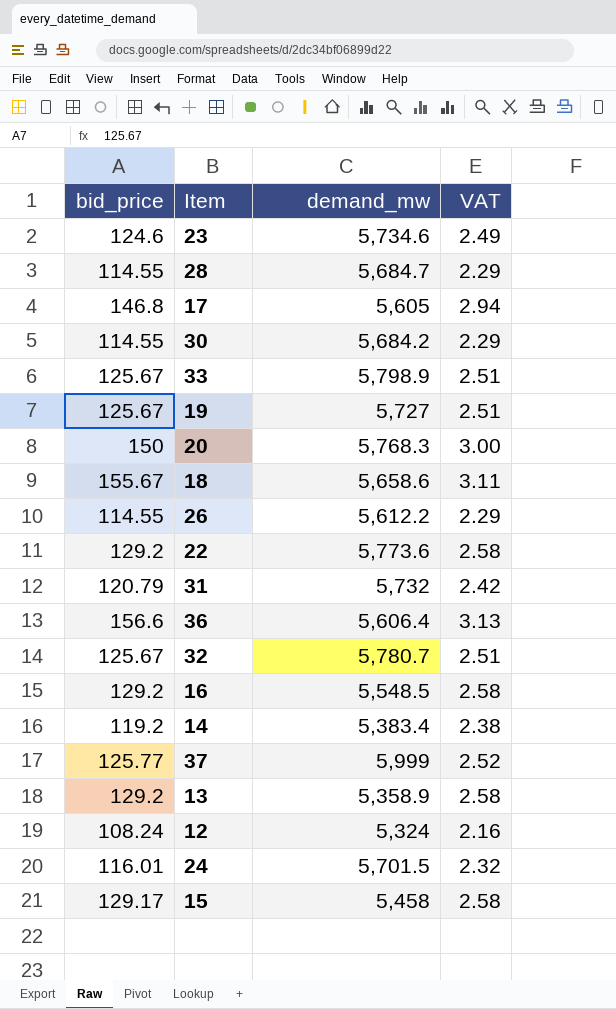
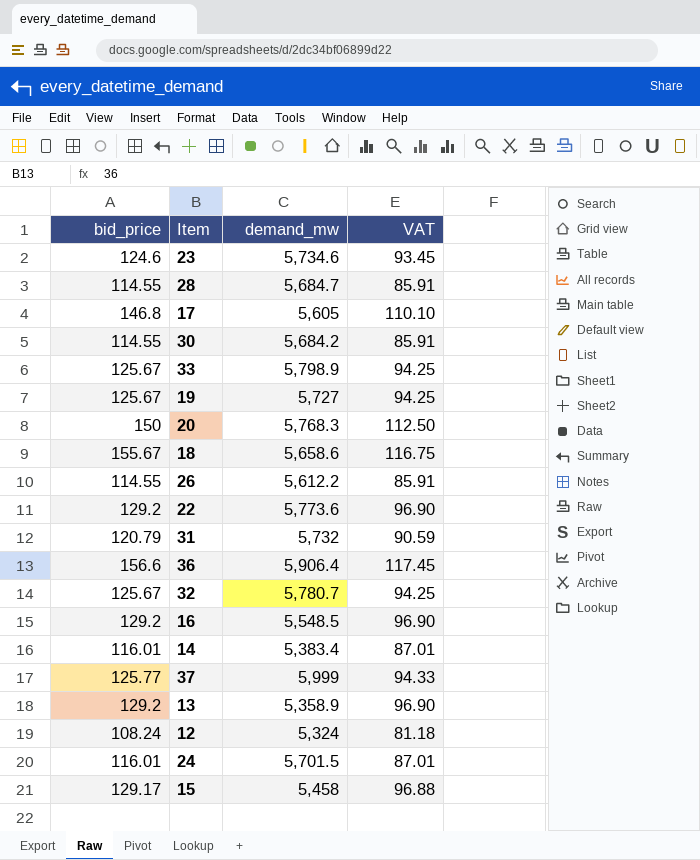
column VAT | formula: [bid_price] * 0.02 -> [bid_price] * 0.75
36 | demand_mw: 5,606.4 -> 5,906.4
14 | bid_price: 119.2 -> 116.01

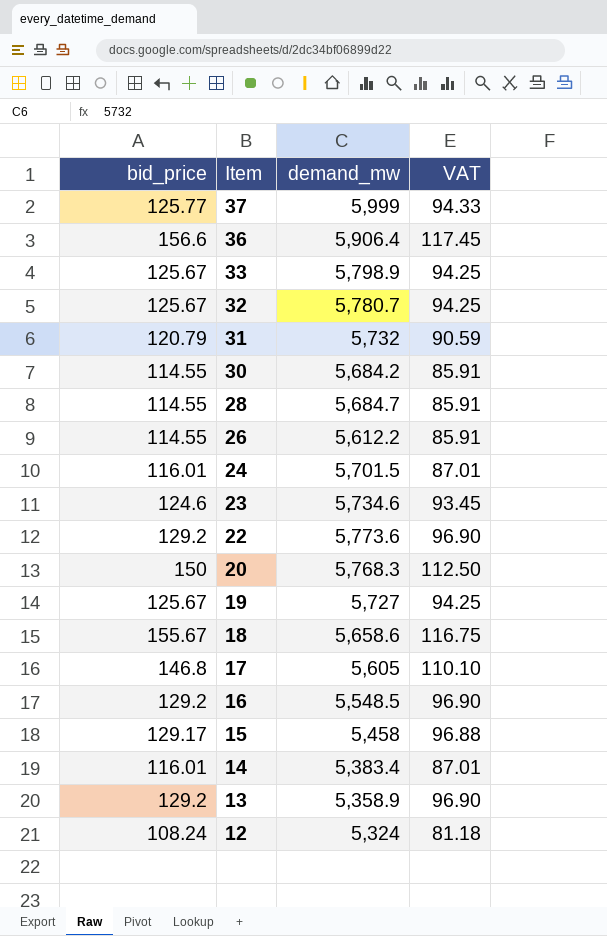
row order: none -> Item descending

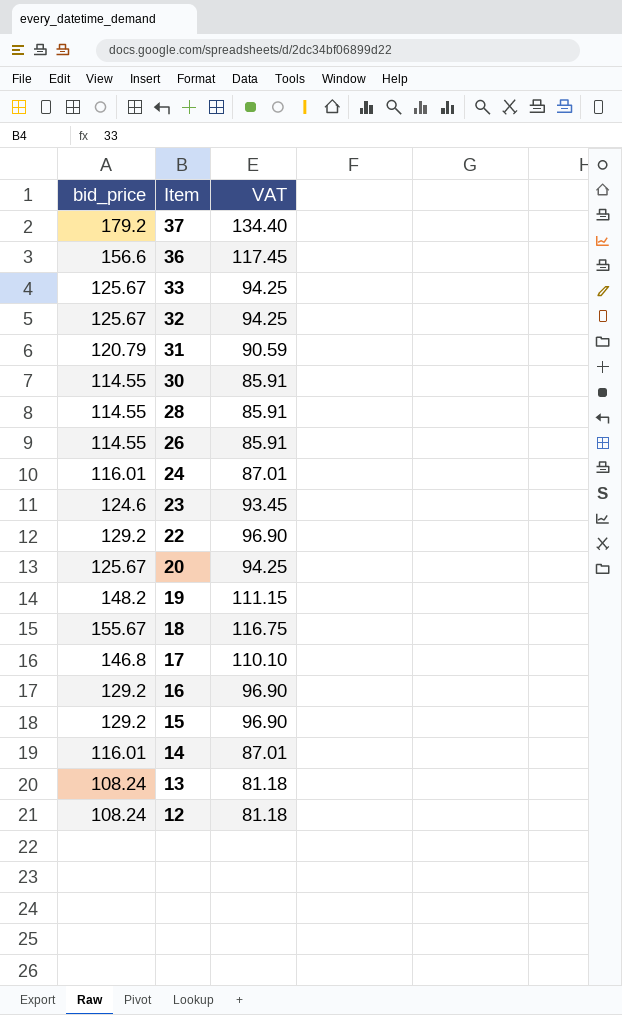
column demand_mw | position: 3 -> none
37 | bid_price: 125.77 -> 179.2
37 | VAT: 94.33 -> 134.40
20 | bid_price: 150 -> 125.67
20 | VAT: 112.50 -> 94.25
19 | bid_price: 125.67 -> 148.2
19 | VAT: 94.25 -> 111.15
15 | bid_price: 129.17 -> 129.2
15 | VAT: 96.88 -> 96.90
13 | bid_price: 129.2 -> 108.24
13 | VAT: 96.90 -> 81.18

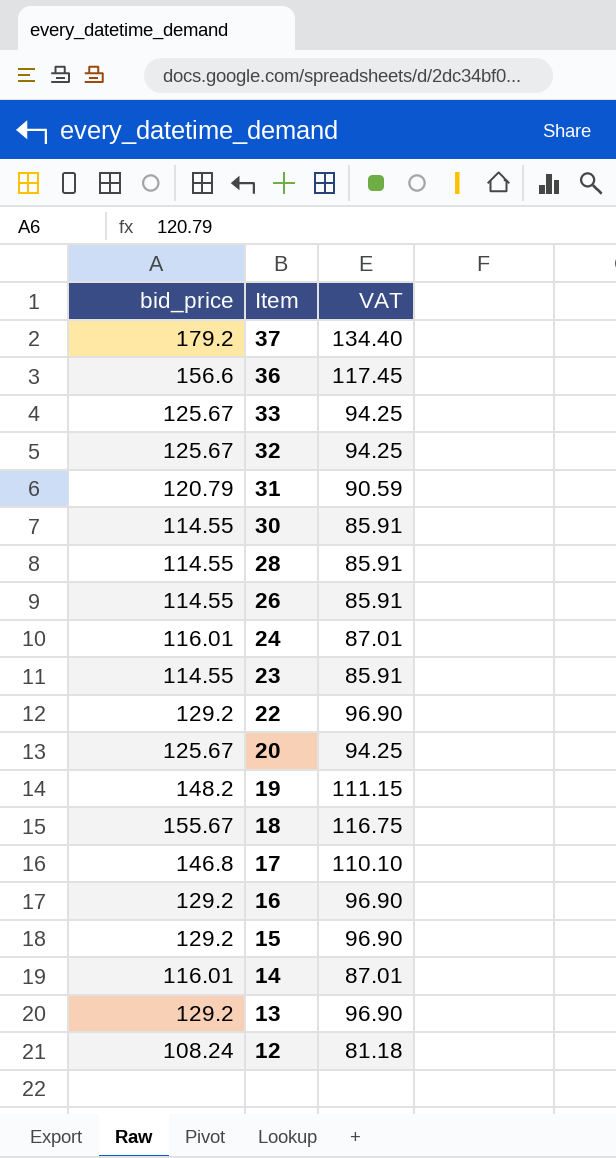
23 | bid_price: 124.6 -> 114.55
23 | VAT: 93.45 -> 85.91
13 | bid_price: 108.24 -> 129.2
13 | VAT: 81.18 -> 96.90

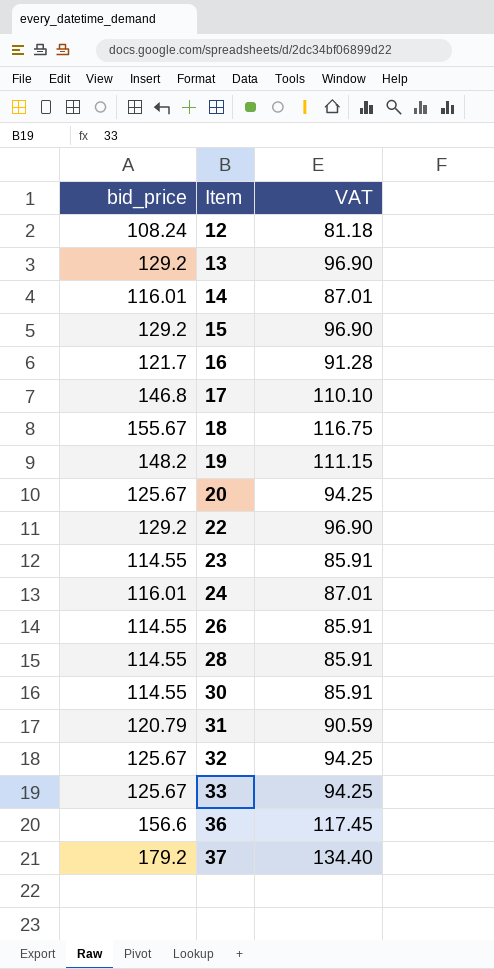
row order: Item descending -> Item ascending
16 | bid_price: 129.2 -> 121.7
16 | VAT: 96.90 -> 91.28

